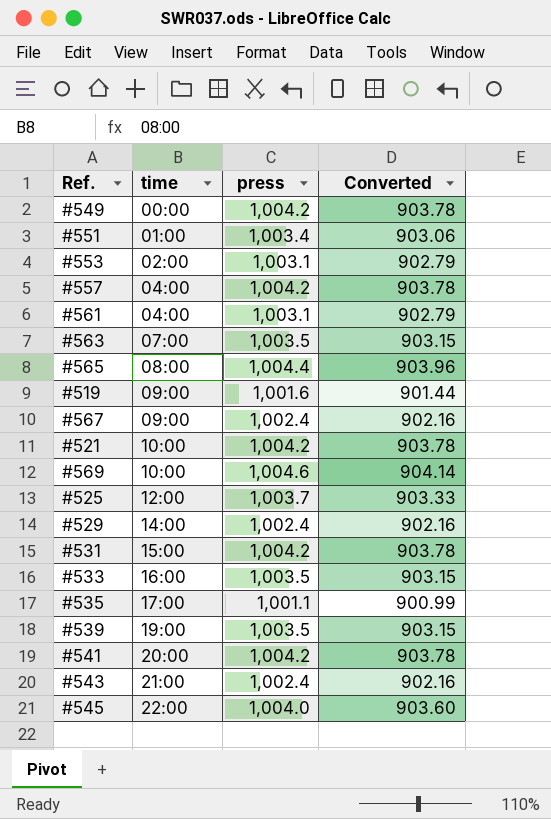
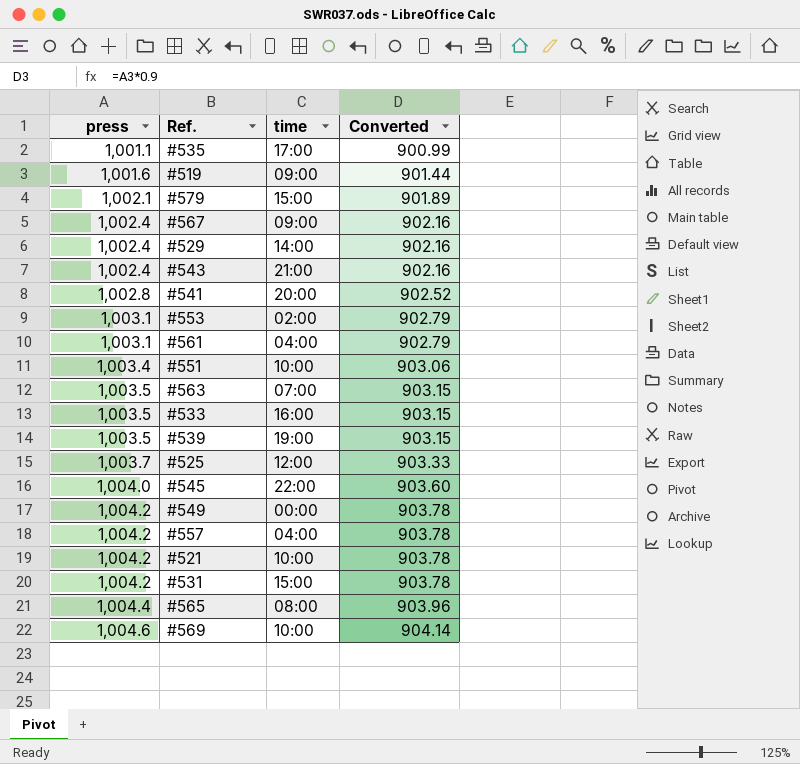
row order: time ascending -> press ascending
column press | position: 3 -> 1
row #579: none -> 1,002.1 | 15:00 | 901.89
#541 | press: 1,004.2 -> 1,002.8
#541 | Converted: 903.78 -> 902.52
#551 | time: 01:00 -> 10:00

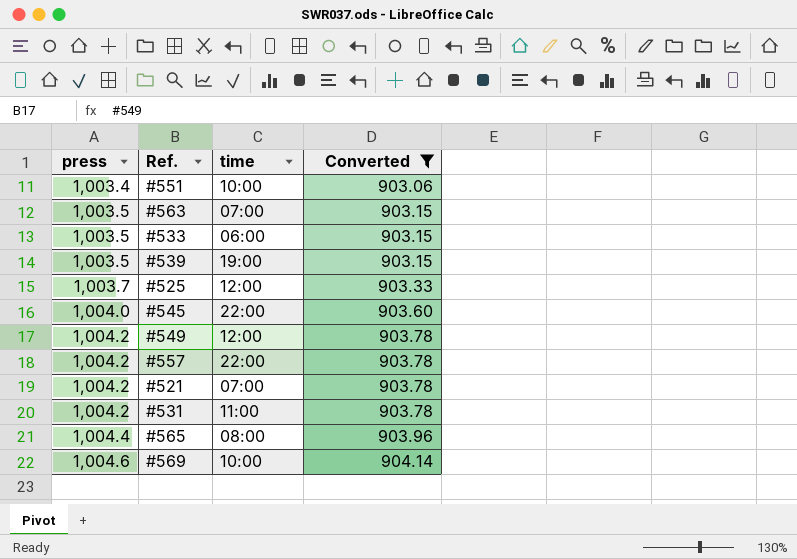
filter: none -> Converted >= 903.06
#533 | time: 16:00 -> 06:00
#549 | time: 00:00 -> 12:00
#557 | time: 04:00 -> 22:00
#521 | time: 10:00 -> 07:00
#531 | time: 15:00 -> 11:00

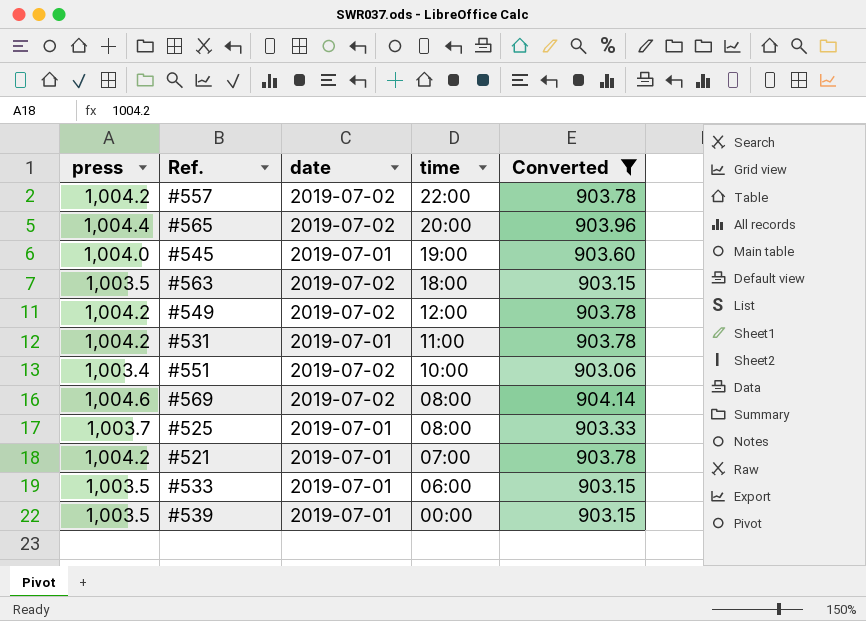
row order: press ascending -> time descending
column date | position: none -> 3
#565 | time: 08:00 -> 20:00
#545 | time: 22:00 -> 19:00
#563 | time: 07:00 -> 18:00
#569 | time: 10:00 -> 08:00
#525 | time: 12:00 -> 08:00
#539 | time: 19:00 -> 00:00

